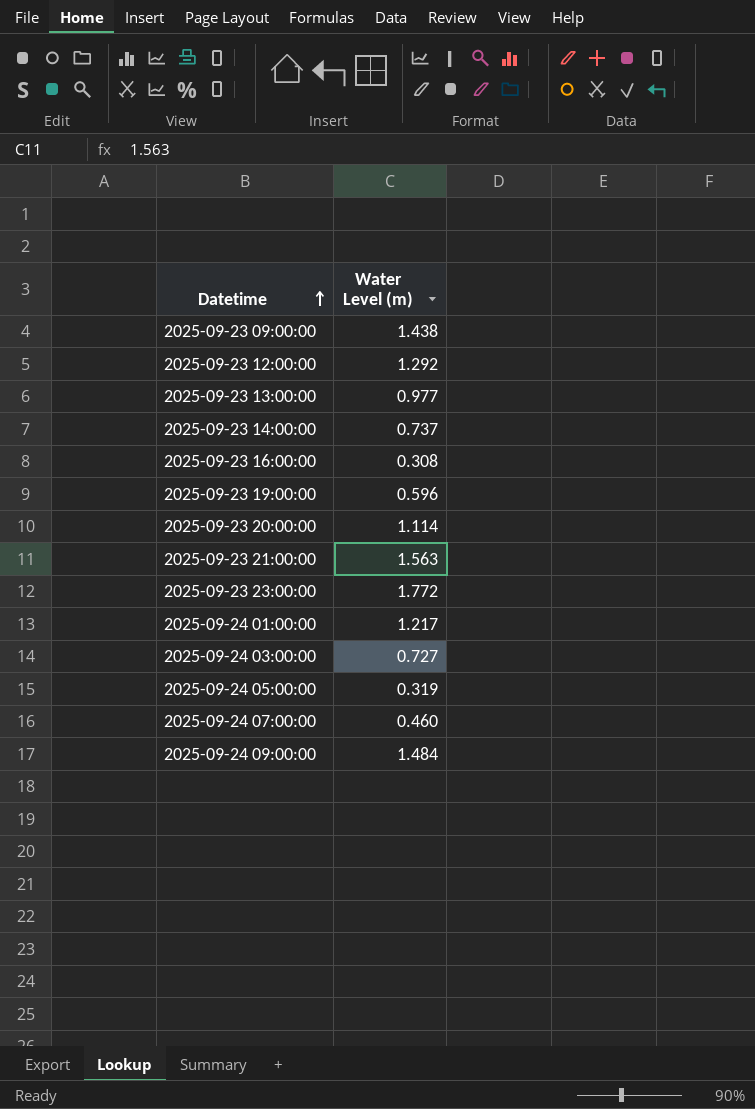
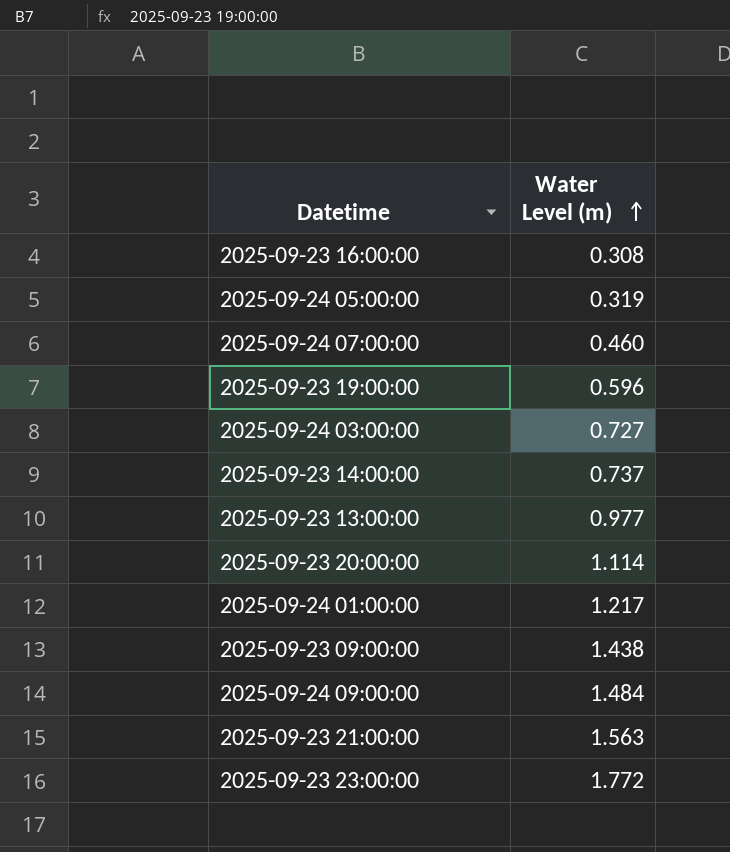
row order: Datetime ascending -> Water Level (m) ascending
row 2025-09-23 12:00:00: 1.292 -> none

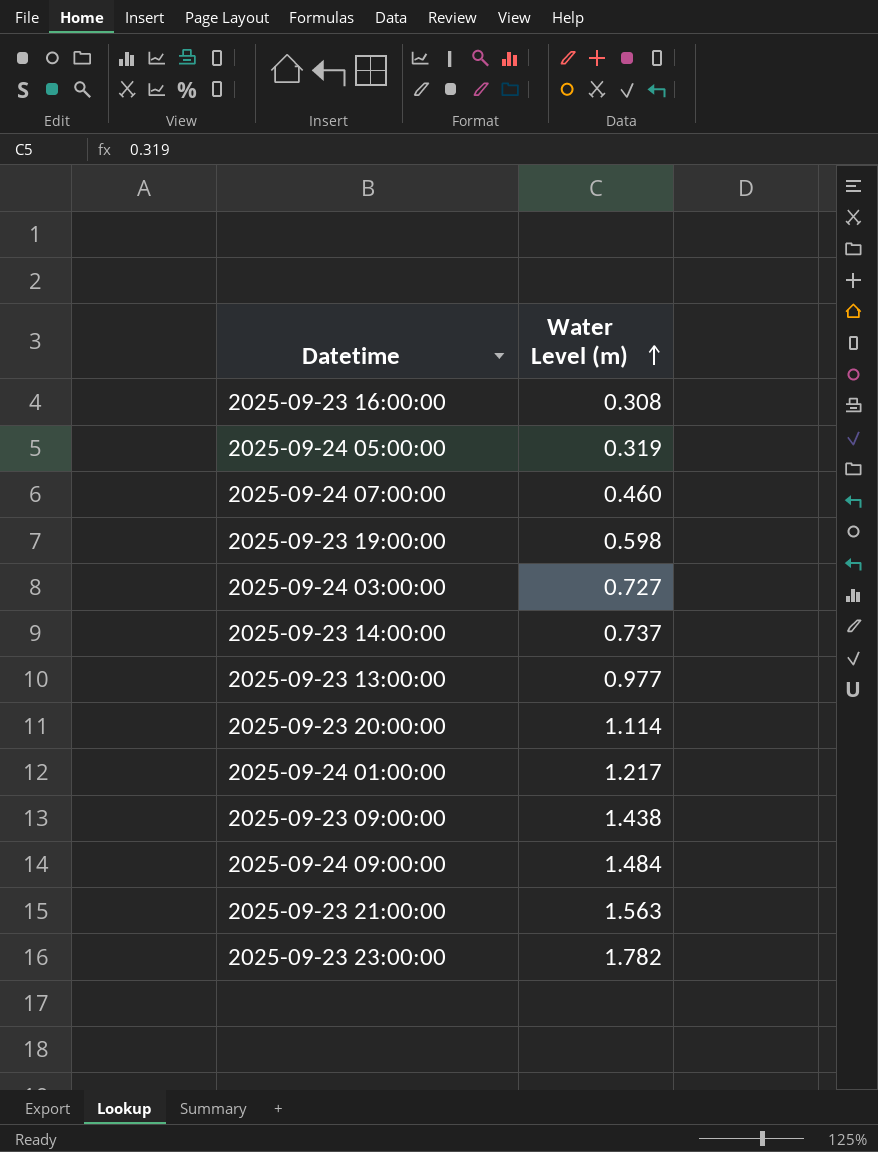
2025-09-23 19:00:00 | Water Level (m): 0.596 -> 0.598
2025-09-23 23:00:00 | Water Level (m): 1.772 -> 1.782

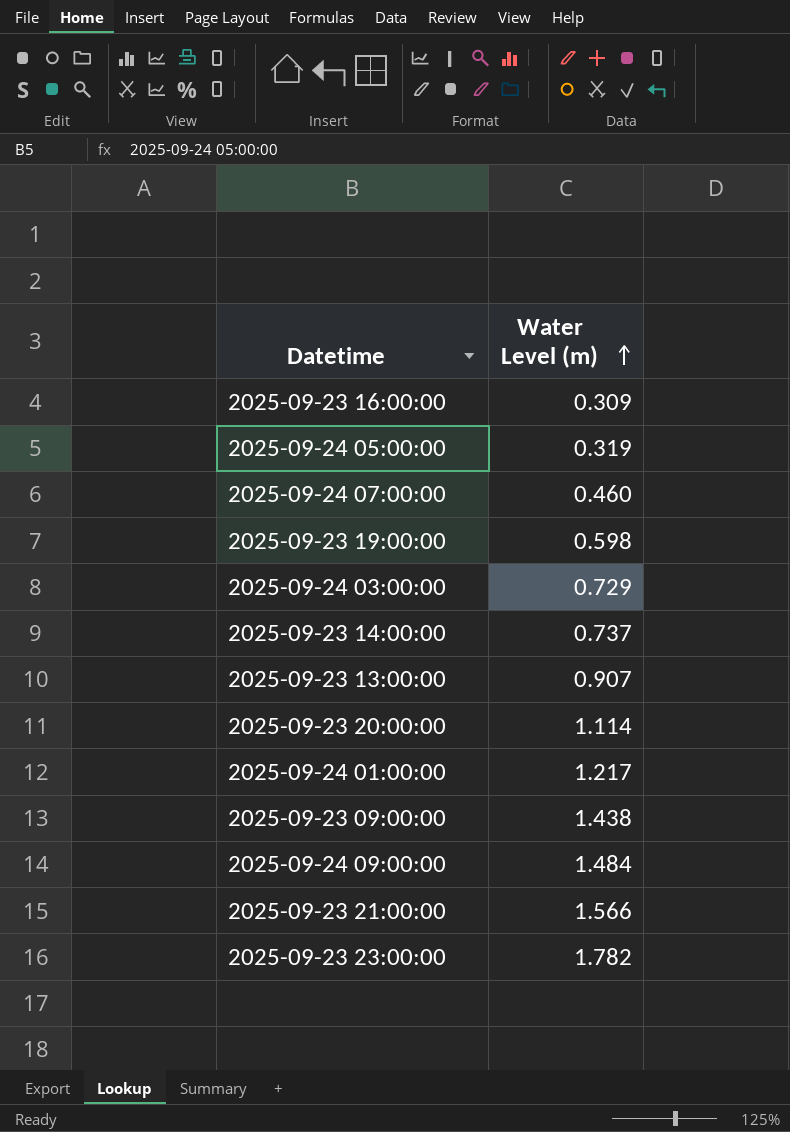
2025-09-23 16:00:00 | Water Level (m): 0.308 -> 0.309
2025-09-24 03:00:00 | Water Level (m): 0.727 -> 0.729
2025-09-23 13:00:00 | Water Level (m): 0.977 -> 0.907
2025-09-23 21:00:00 | Water Level (m): 1.563 -> 1.566

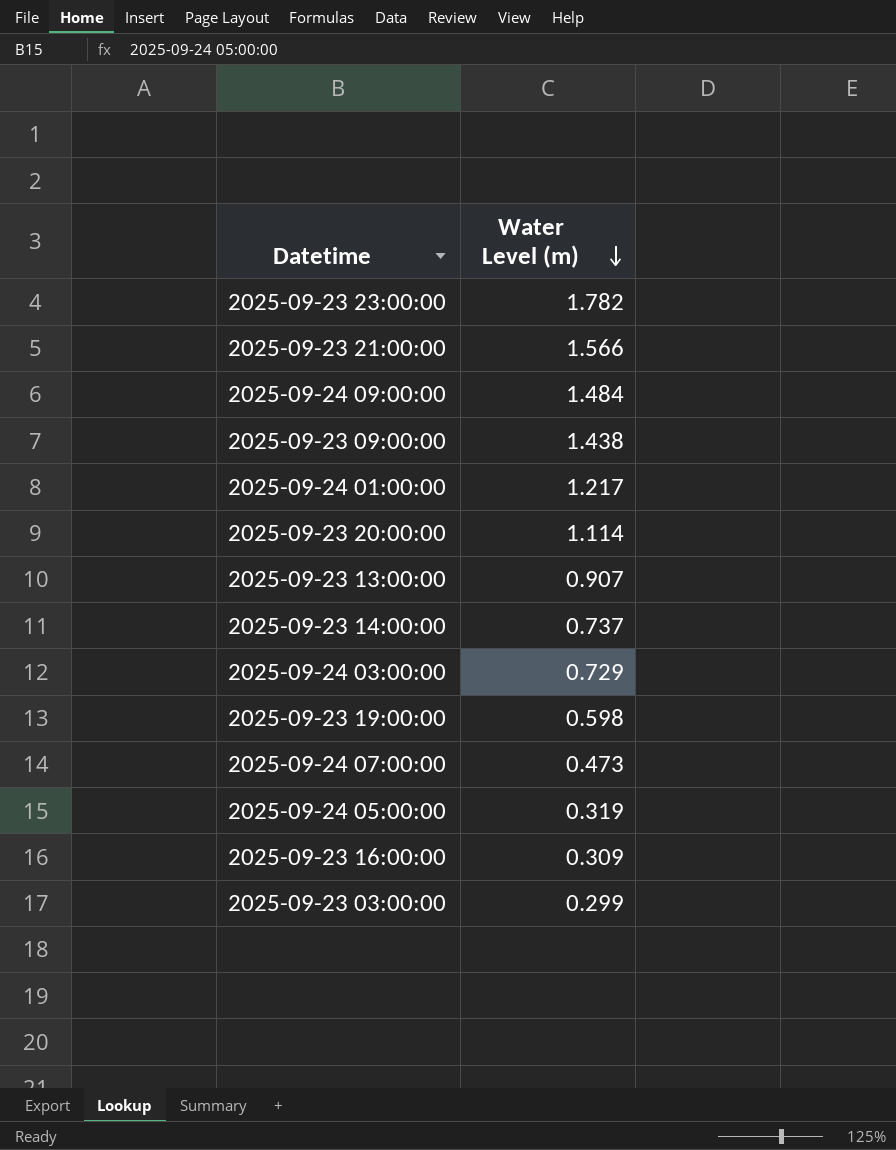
row order: Water Level (m) ascending -> Water Level (m) descending
2025-09-24 07:00:00 | Water Level (m): 0.460 -> 0.473
row 2025-09-23 03:00:00: none -> 0.299

